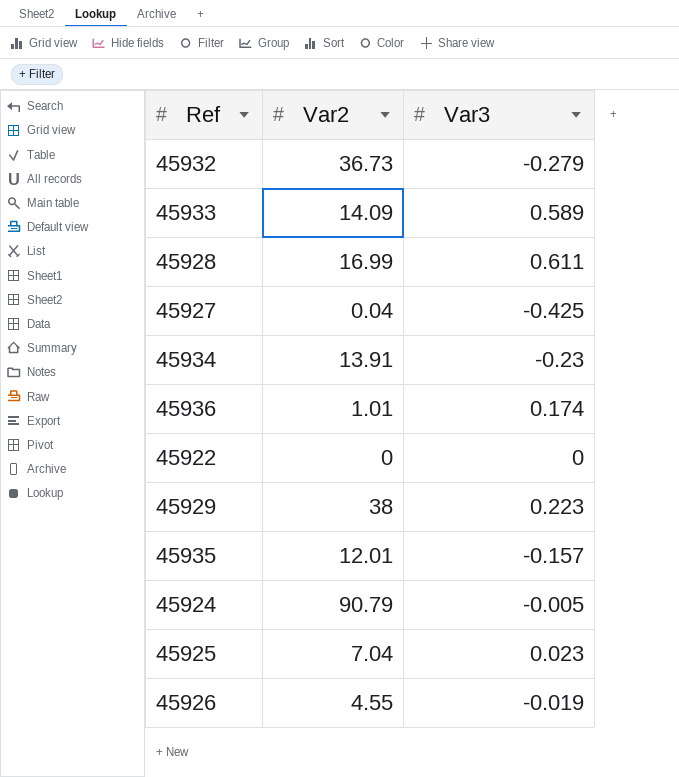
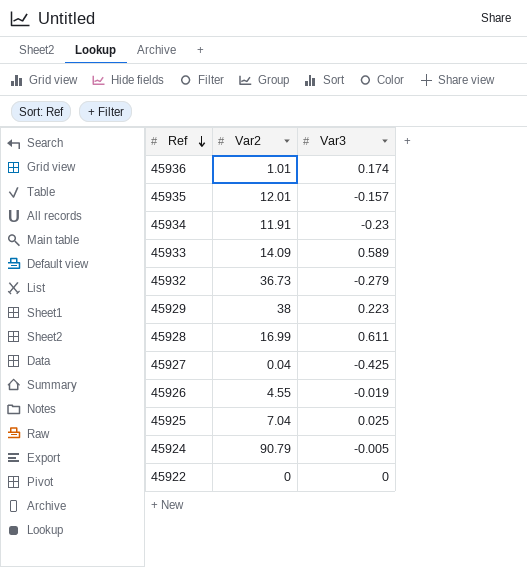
row order: none -> Ref descending
45934 | Var2: 13.91 -> 11.91
45925 | Var3: 0.023 -> 0.025

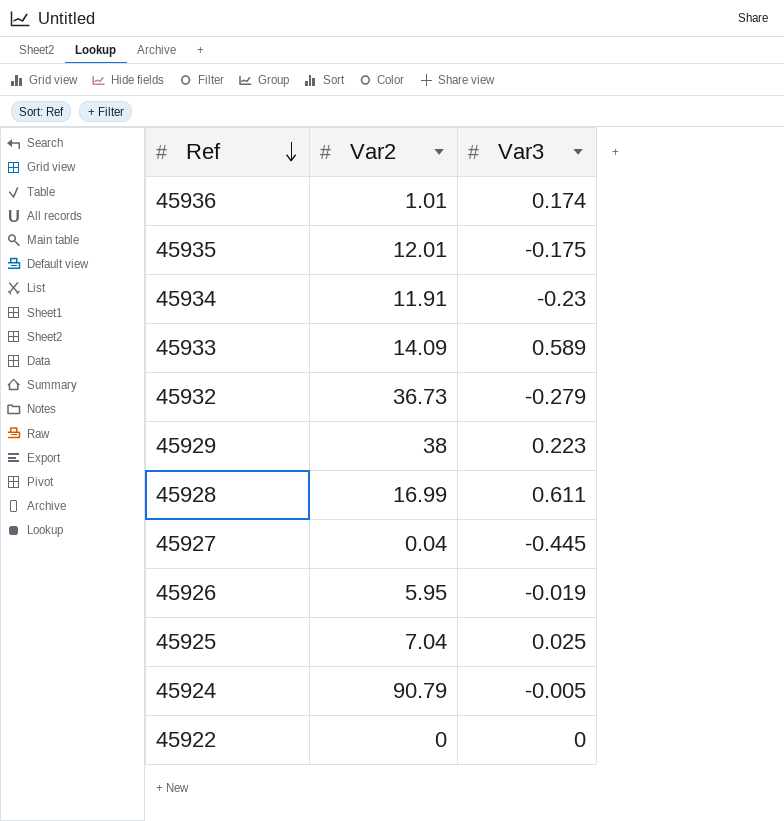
45935 | Var3: -0.157 -> -0.175
45927 | Var3: -0.425 -> -0.445
45926 | Var2: 4.55 -> 5.95

